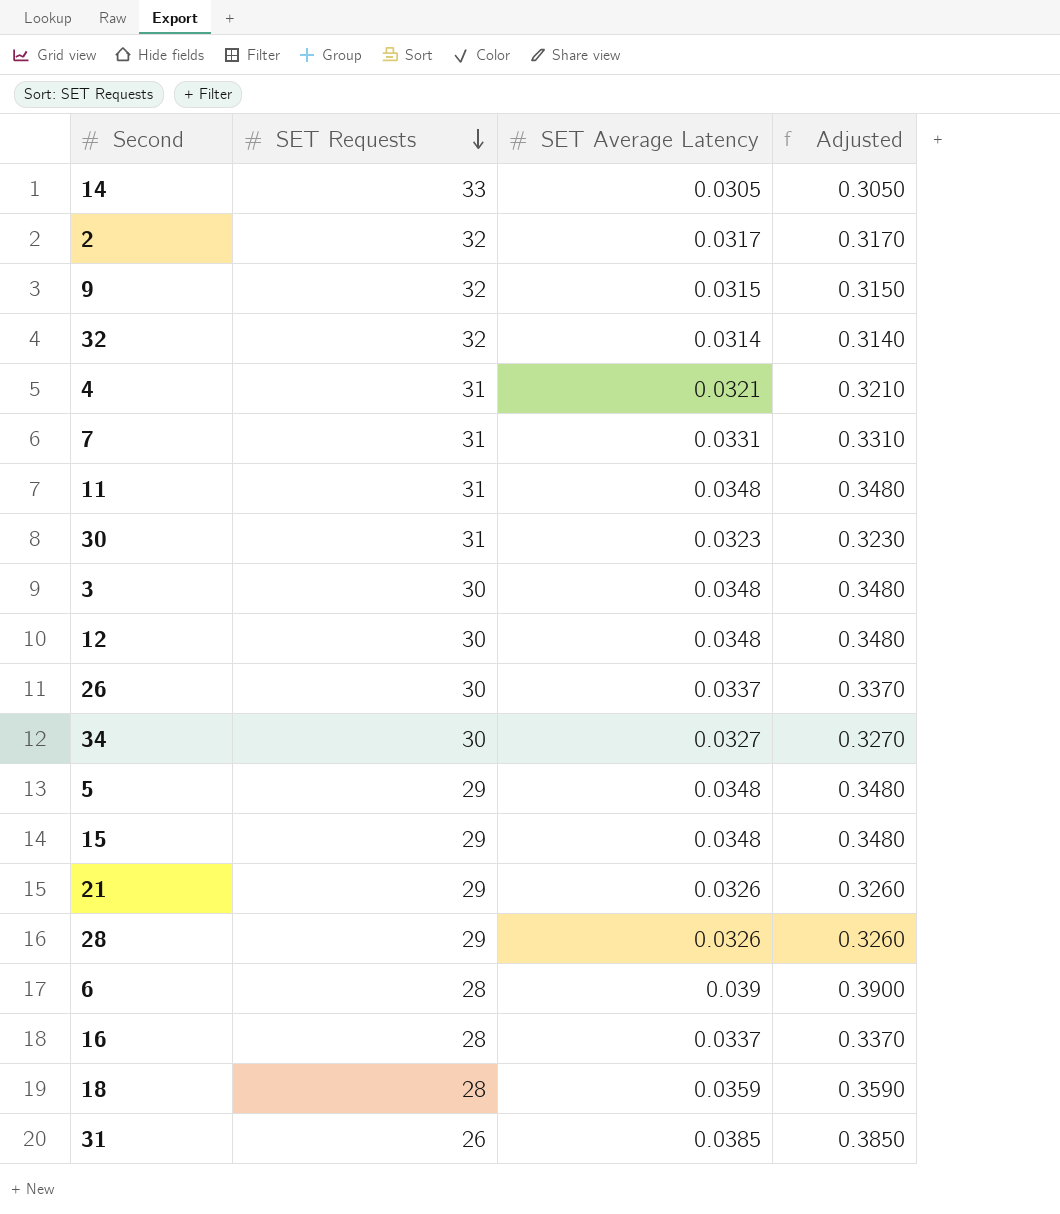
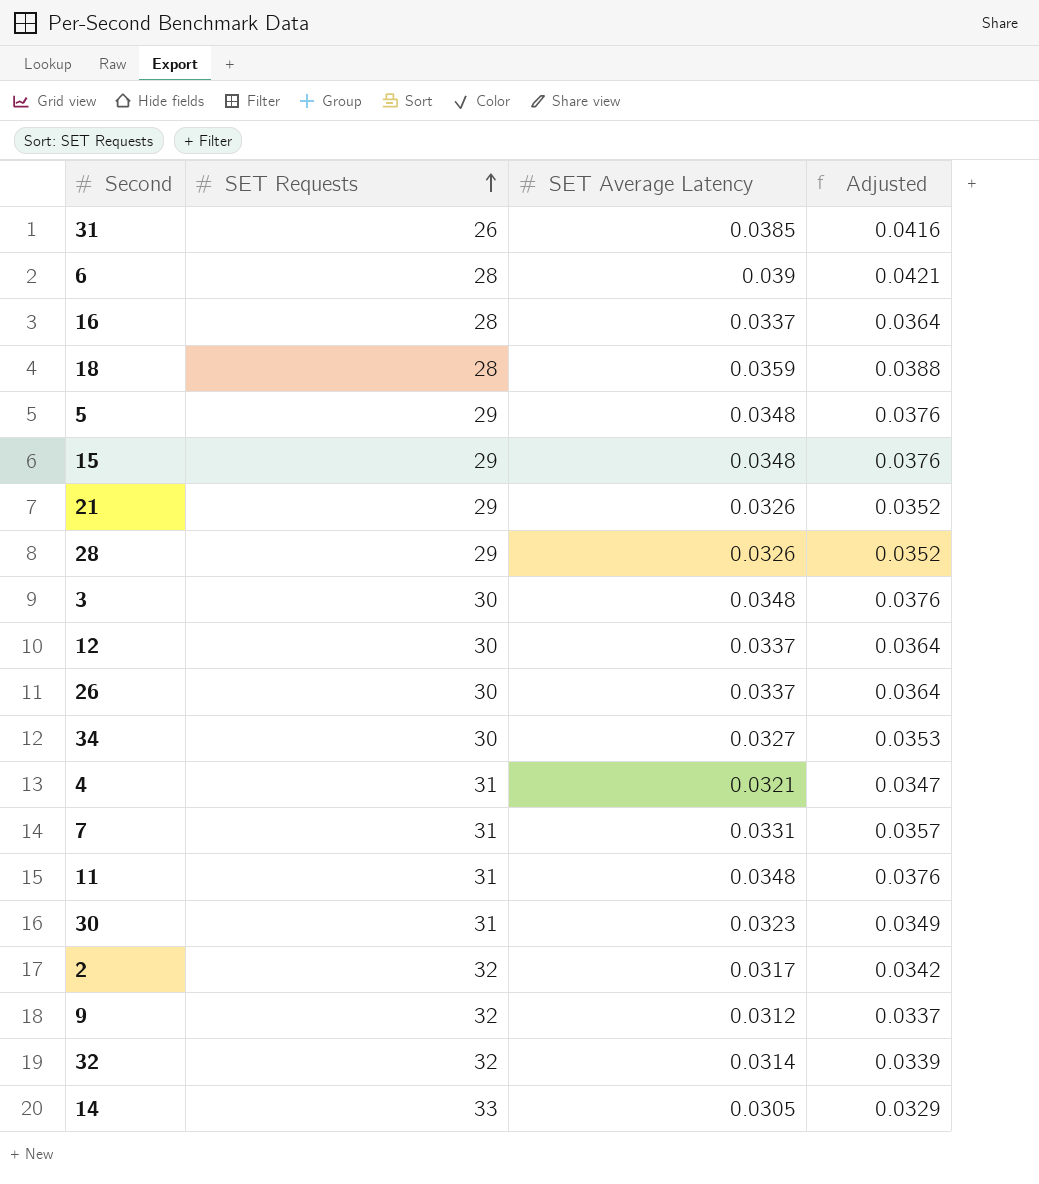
row order: SET Requests descending -> SET Requests ascending
column Adjusted | formula: [SET Average Latency] * 10 -> [SET Average Latency] * 1.08
12 | SET Average Latency: 0.0348 -> 0.0337
9 | SET Average Latency: 0.0315 -> 0.0312

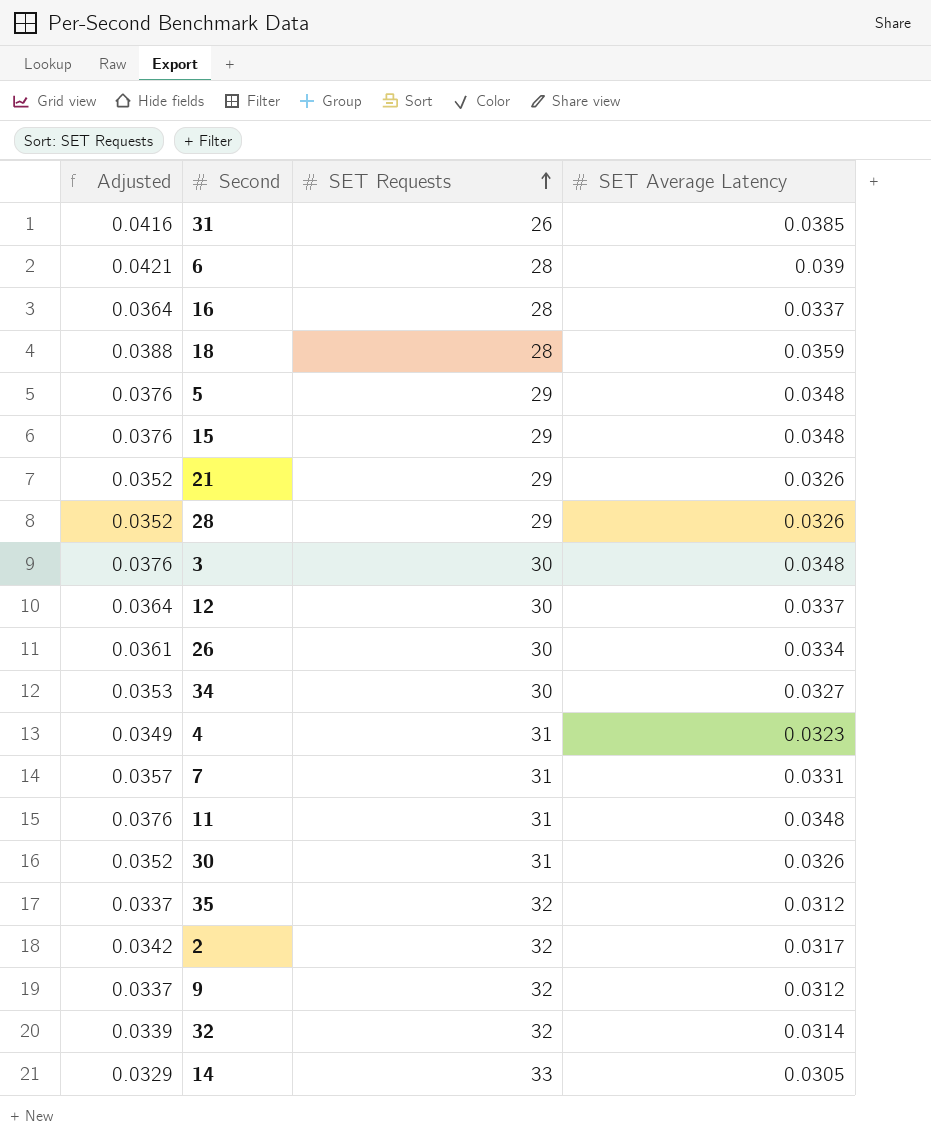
column Adjusted | position: 4 -> 1
26 | Adjusted: 0.0364 -> 0.0361
26 | SET Average Latency: 0.0337 -> 0.0334
4 | Adjusted: 0.0347 -> 0.0349
4 | SET Average Latency: 0.0321 -> 0.0323
30 | Adjusted: 0.0349 -> 0.0352
30 | SET Average Latency: 0.0323 -> 0.0326
row 35: none -> 0.0337 | 32 | 0.0312

